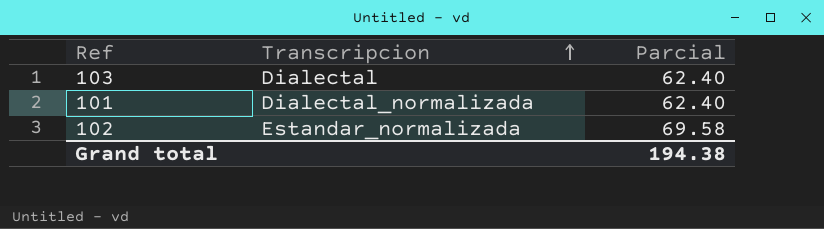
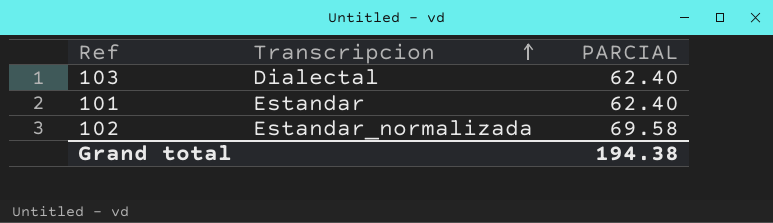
column name: Parcial -> PARCIAL
101 | Transcripcion: Dialectal_normalizada -> Estandar

